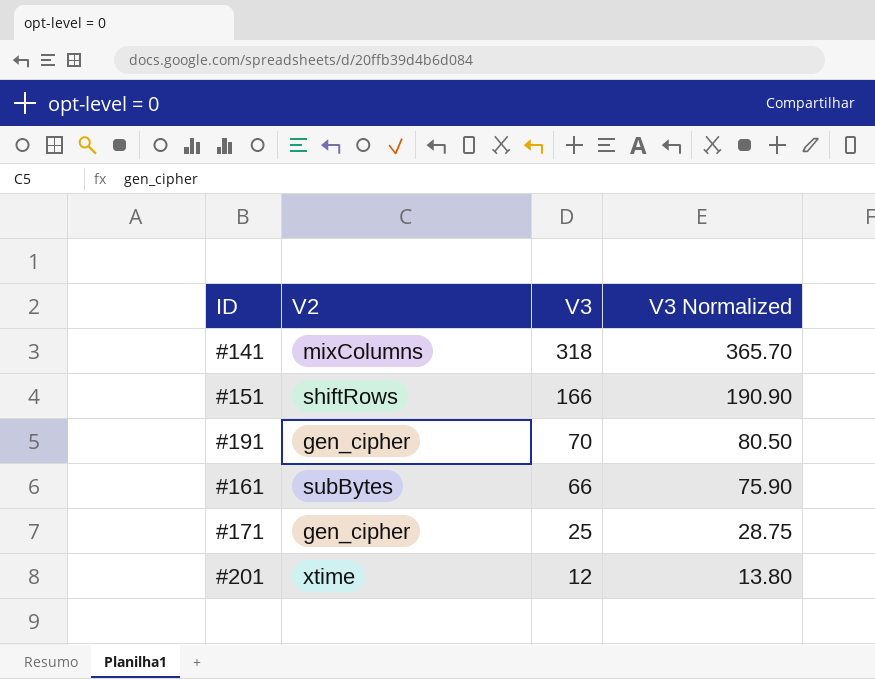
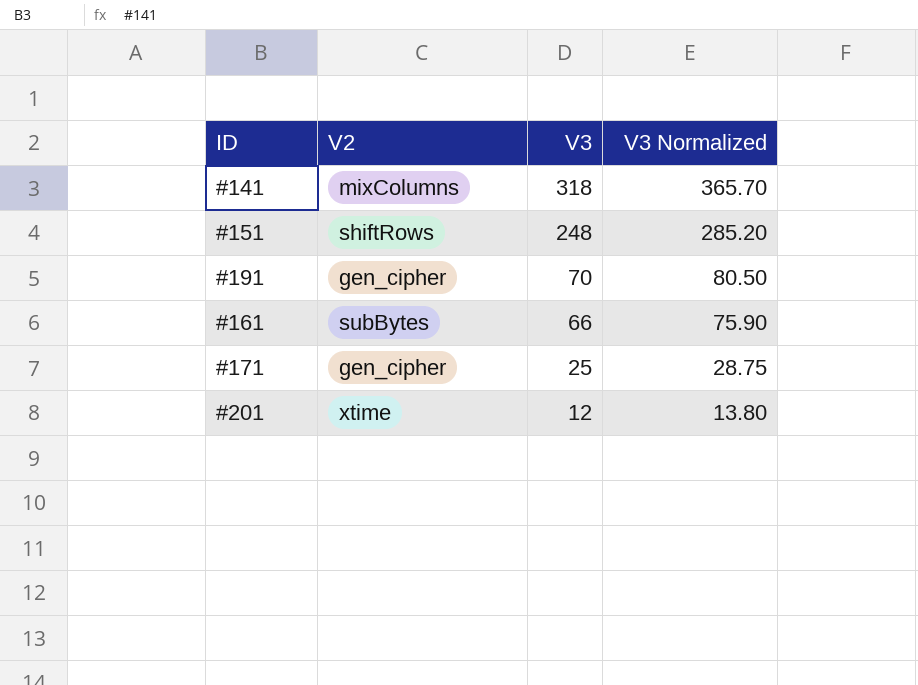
#151 | V3: 166 -> 248
#151 | V3 Normalized: 190.90 -> 285.20

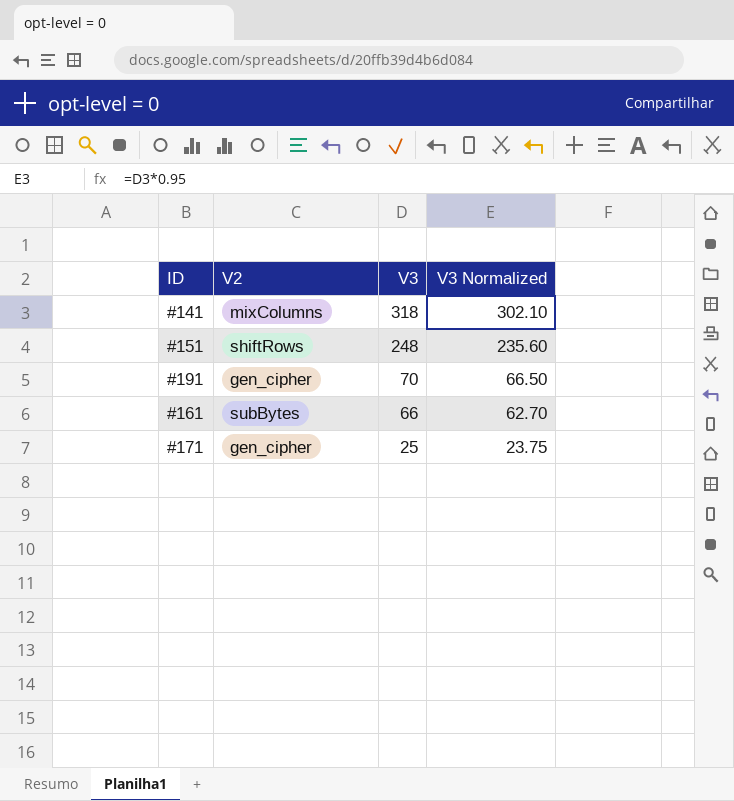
column V3 Normalized | formula: [V3] * 1.15 -> [V3] * 0.95
row #201: xtime | 12 | 13.80 -> none

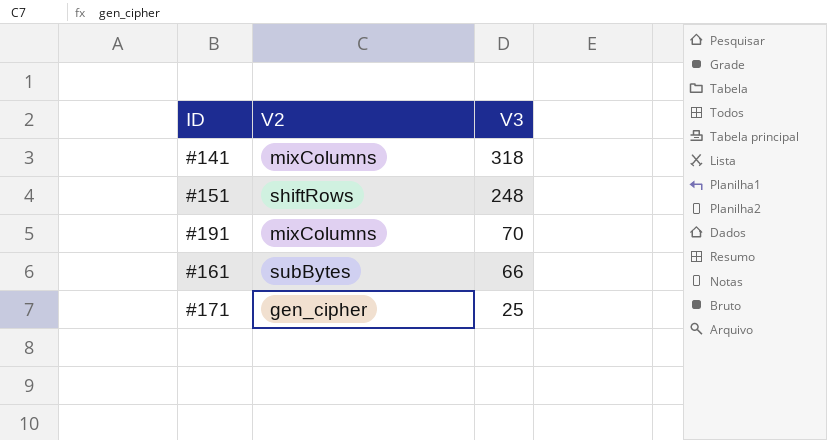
column V3 Normalized | formula: [V3] * 0.95 -> none
#191 | V2: gen_cipher -> mixColumns

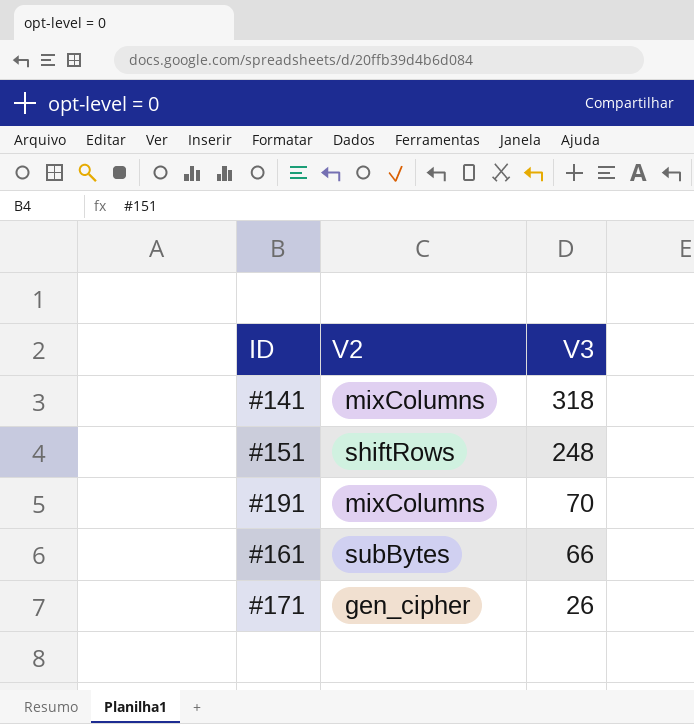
#171 | V3: 25 -> 26

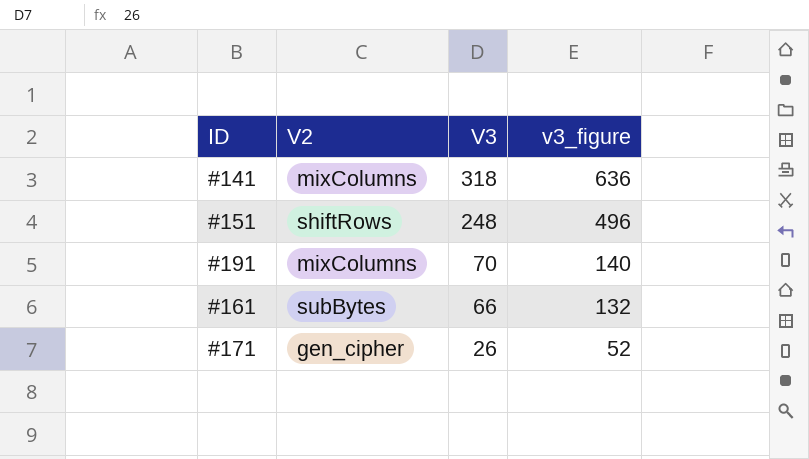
column v3_figure | formula: none -> [V3] * 2

